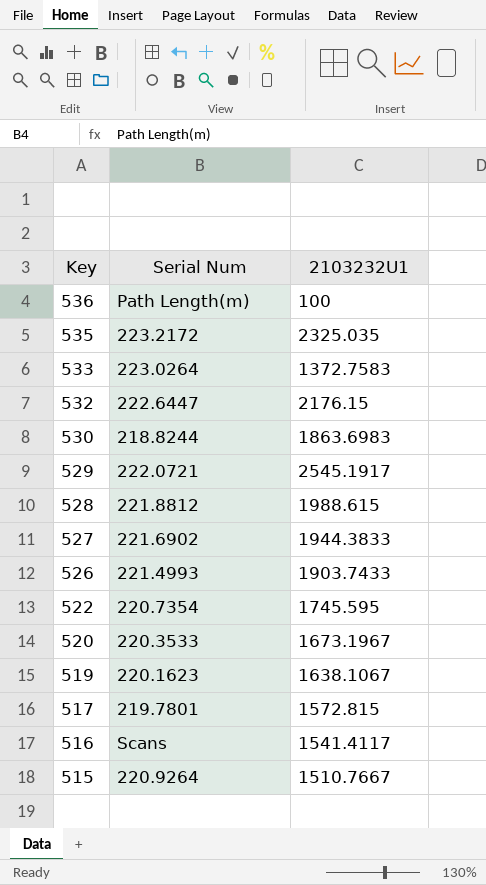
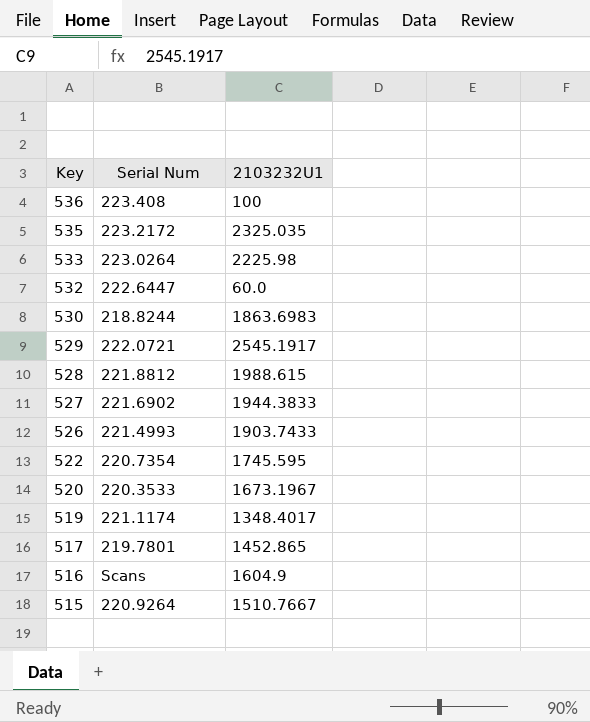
536 | Serial Num: Path Length(m) -> 223.408
533 | 2103232U1: 1372.7583 -> 2225.98
532 | 2103232U1: 2176.15 -> 60.0
519 | Serial Num: 220.1623 -> 221.1174
519 | 2103232U1: 1638.1067 -> 1348.4017
517 | 2103232U1: 1572.815 -> 1452.865
516 | 2103232U1: 1541.4117 -> 1604.9

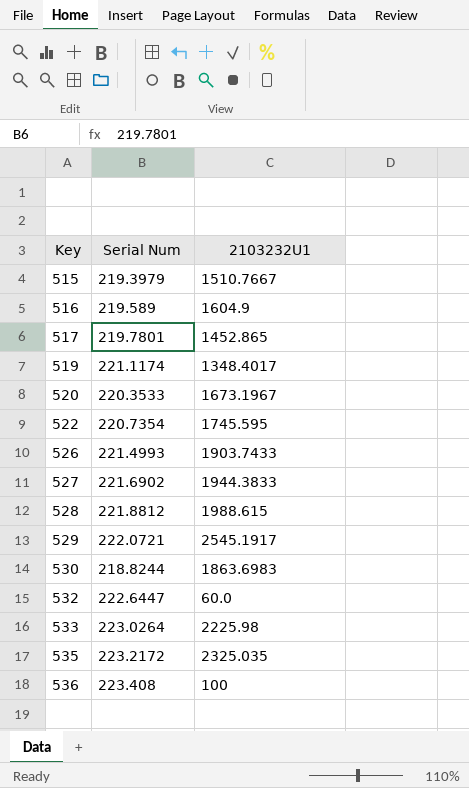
row order: Key descending -> Key ascending
515 | Serial Num: 220.9264 -> 219.3979
516 | Serial Num: Scans -> 219.589

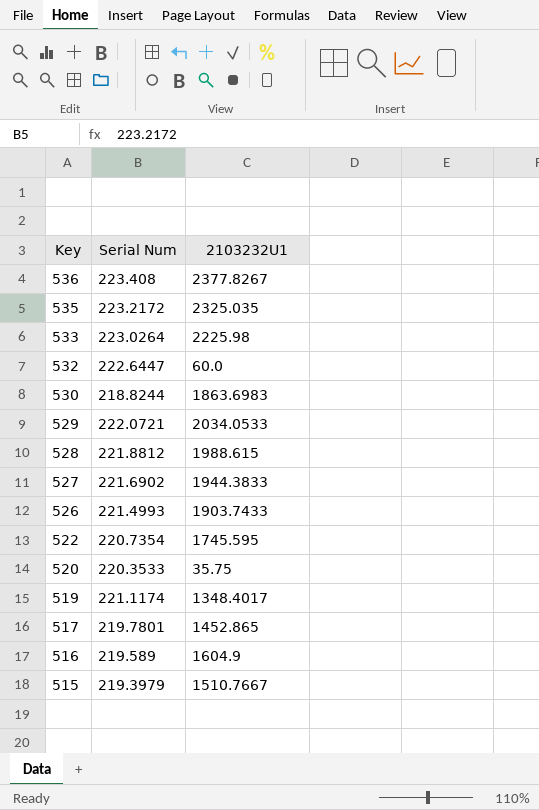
row order: Key ascending -> Key descending
536 | 2103232U1: 100 -> 2377.8267
529 | 2103232U1: 2545.1917 -> 2034.0533
520 | 2103232U1: 1673.1967 -> 35.75

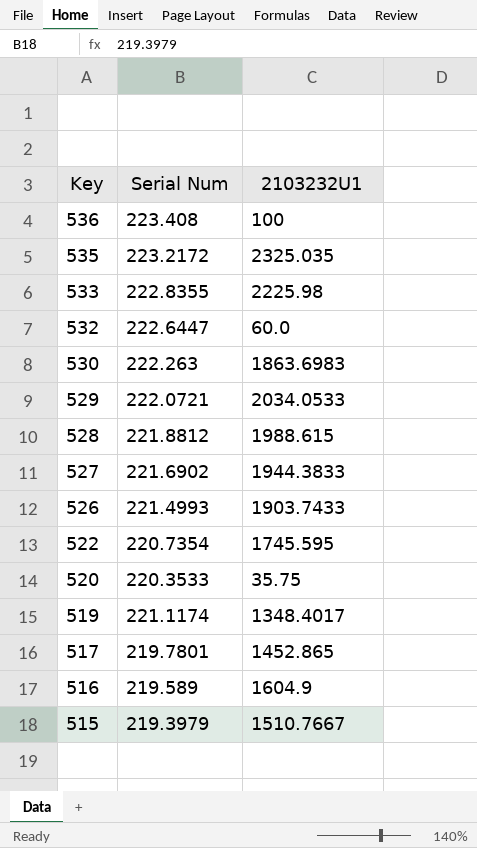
536 | 2103232U1: 2377.8267 -> 100
533 | Serial Num: 223.0264 -> 222.8355
530 | Serial Num: 218.8244 -> 222.263

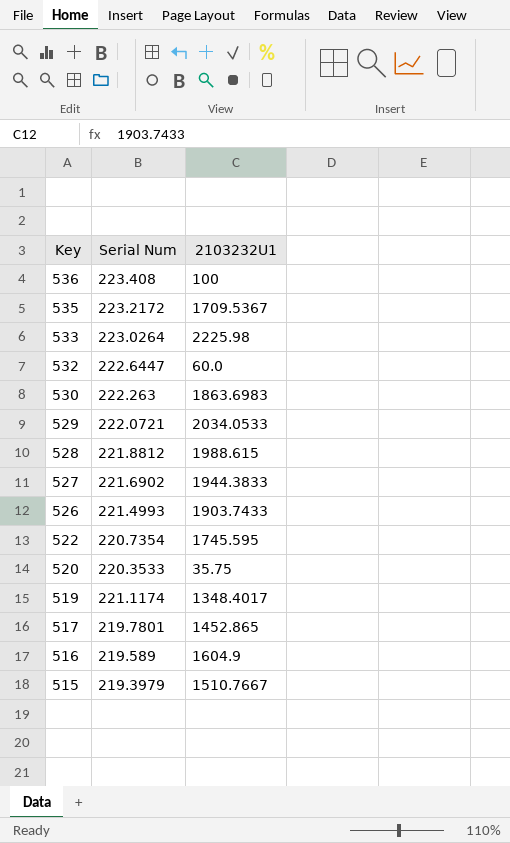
535 | 2103232U1: 2325.035 -> 1709.5367
533 | Serial Num: 222.8355 -> 223.0264

